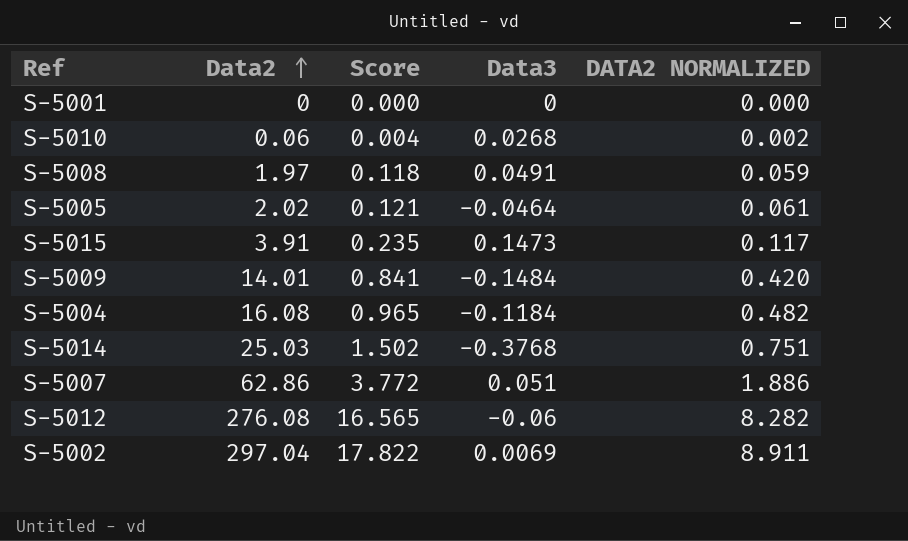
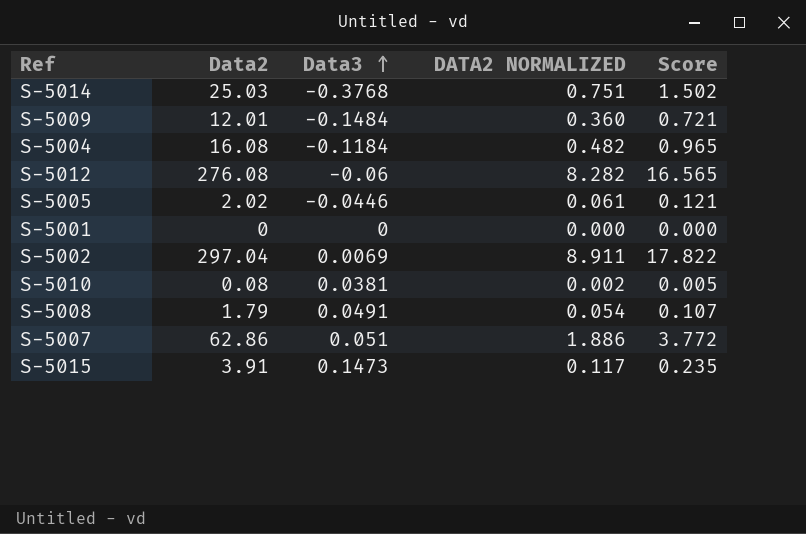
row order: Data2 ascending -> Data3 ascending
column Score | position: 3 -> 5
S-5009 | Data2: 14.01 -> 12.01
S-5009 | DATA2 NORMALIZED: 0.420 -> 0.360
S-5009 | Score: 0.841 -> 0.721
S-5005 | Data3: -0.0464 -> -0.0446
S-5010 | Data2: 0.06 -> 0.08
S-5010 | Data3: 0.0268 -> 0.0381
S-5010 | Score: 0.004 -> 0.005
S-5008 | Data2: 1.97 -> 1.79
S-5008 | DATA2 NORMALIZED: 0.059 -> 0.054
S-5008 | Score: 0.118 -> 0.107

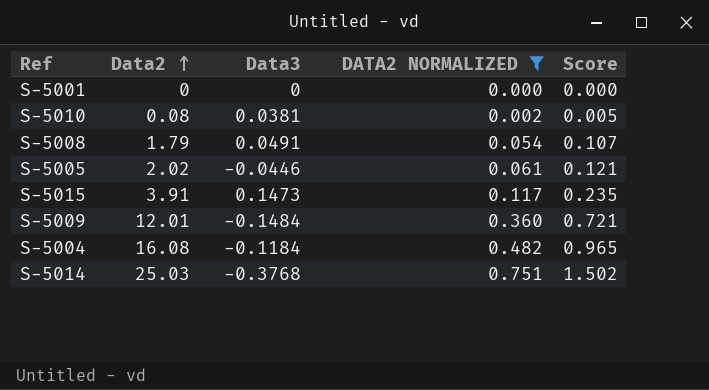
filter: none -> DATA2 NORMALIZED <= 0.751
row order: Data3 ascending -> Data2 ascending

